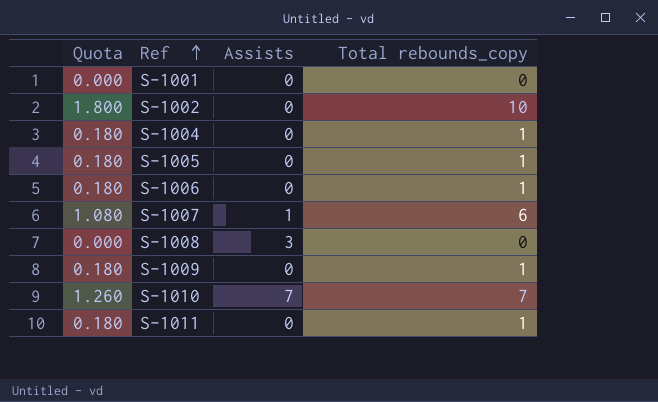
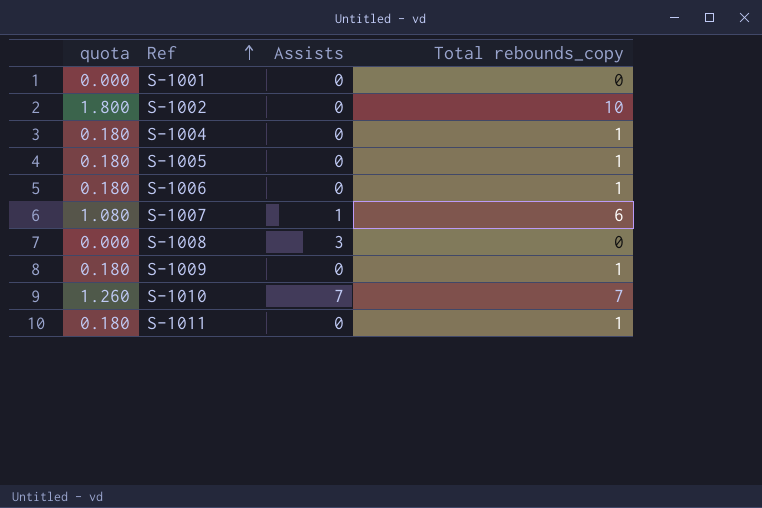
column name: Quota -> quota

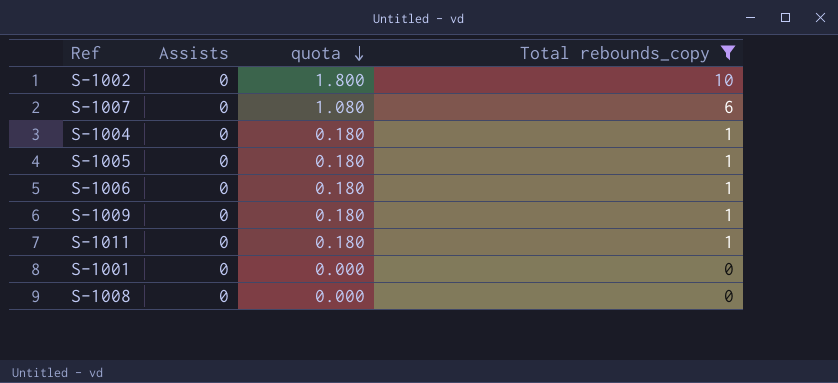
filter: none -> Total rebounds_copy != 7
row order: Ref ascending -> quota descending
column quota | position: 1 -> 3
S-1007 | Assists: 1 -> 0
S-1008 | Assists: 3 -> 0

